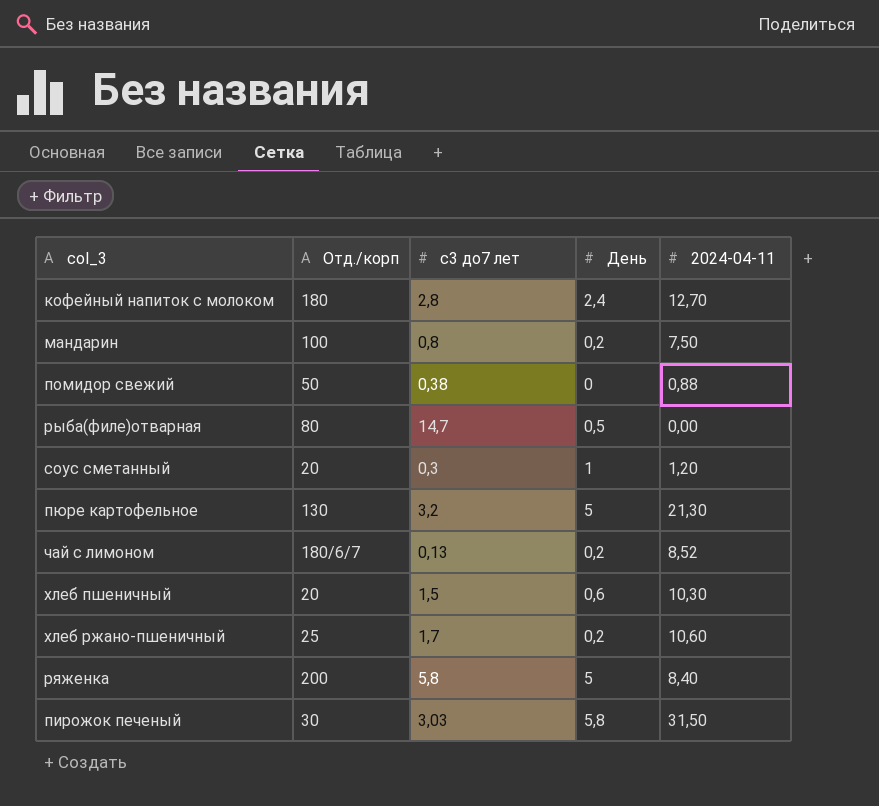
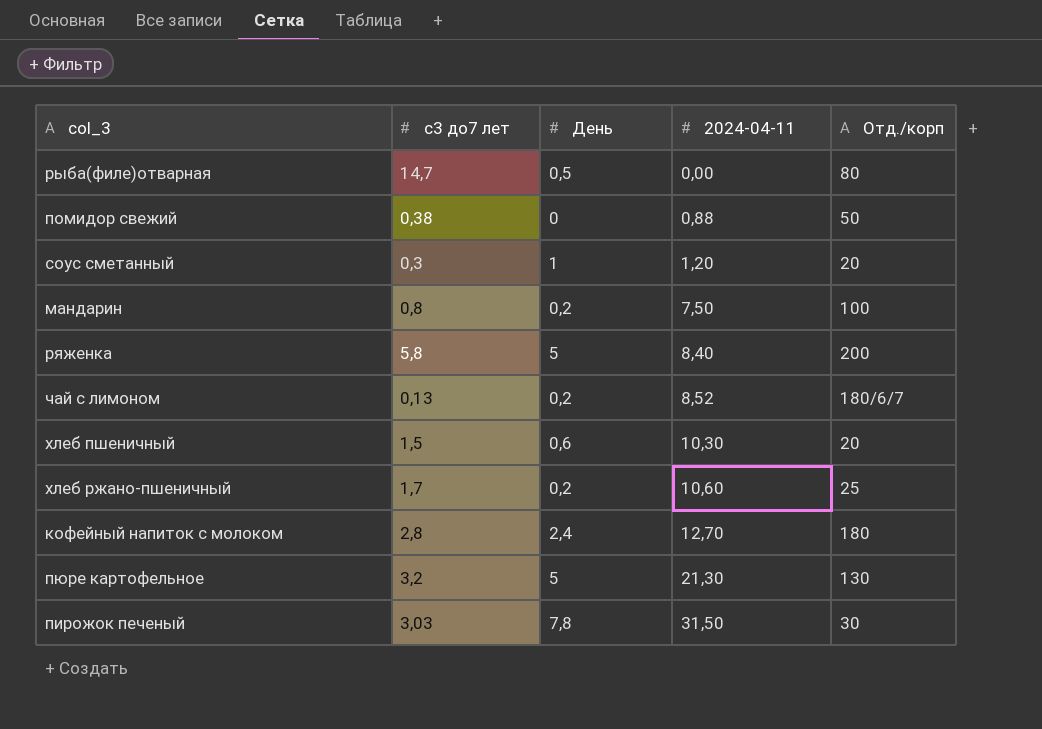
row order: none -> 2024-04-11 ascending
column Отд./корп | position: 2 -> 5
пирожок печеный | День: 5,8 -> 7,8

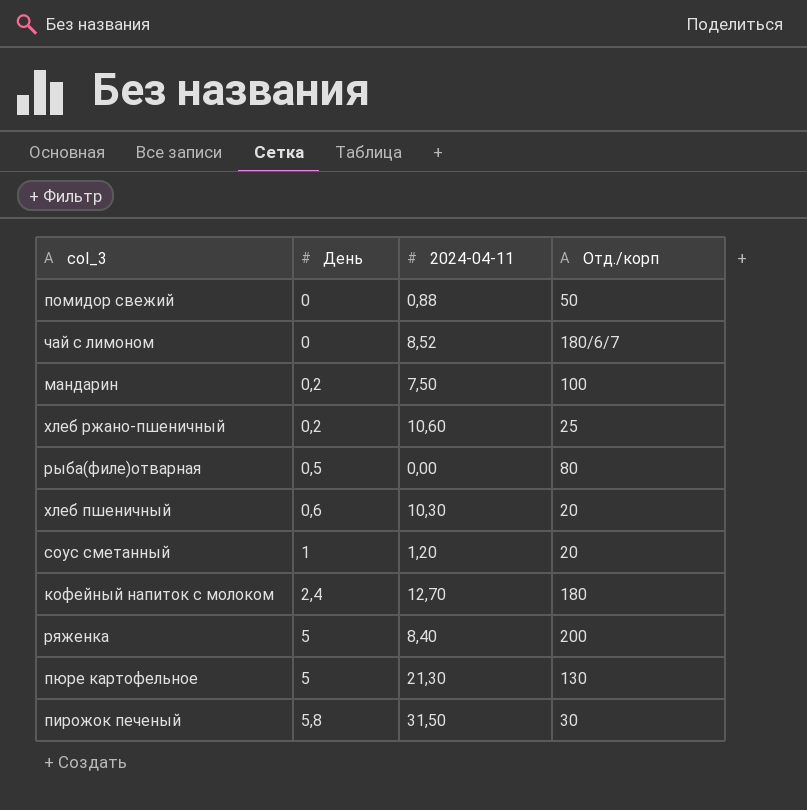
row order: 2024-04-11 ascending -> День ascending
column с3 до7 лет | position: 2 -> none
чай с лимоном | День: 0,2 -> 0
пирожок печеный | День: 7,8 -> 5,8

